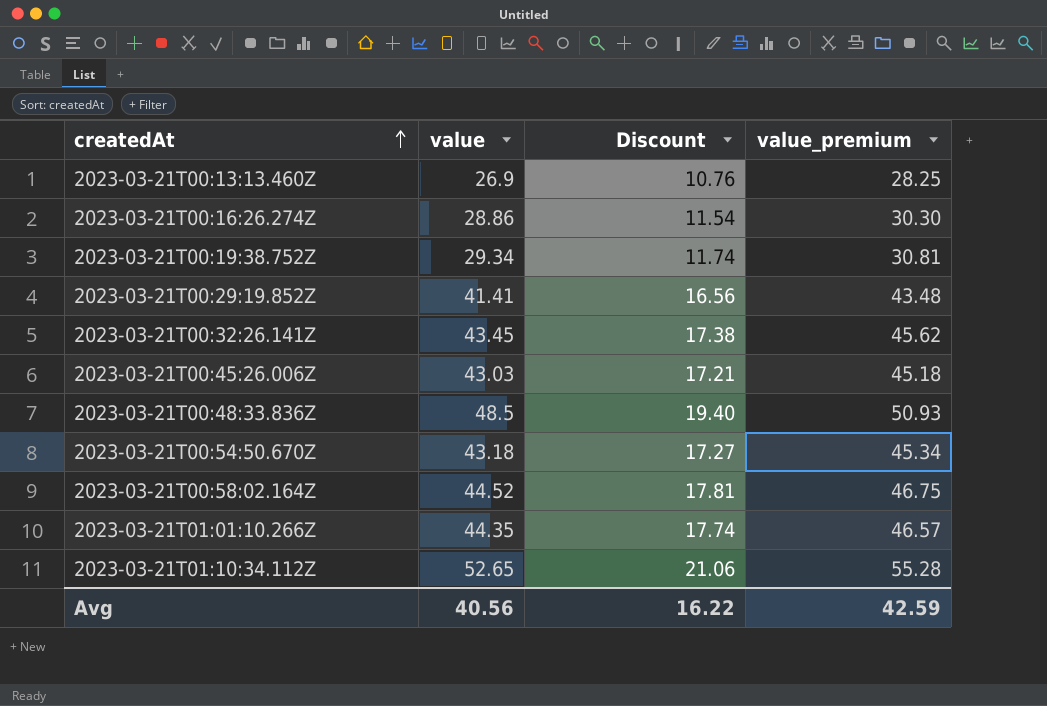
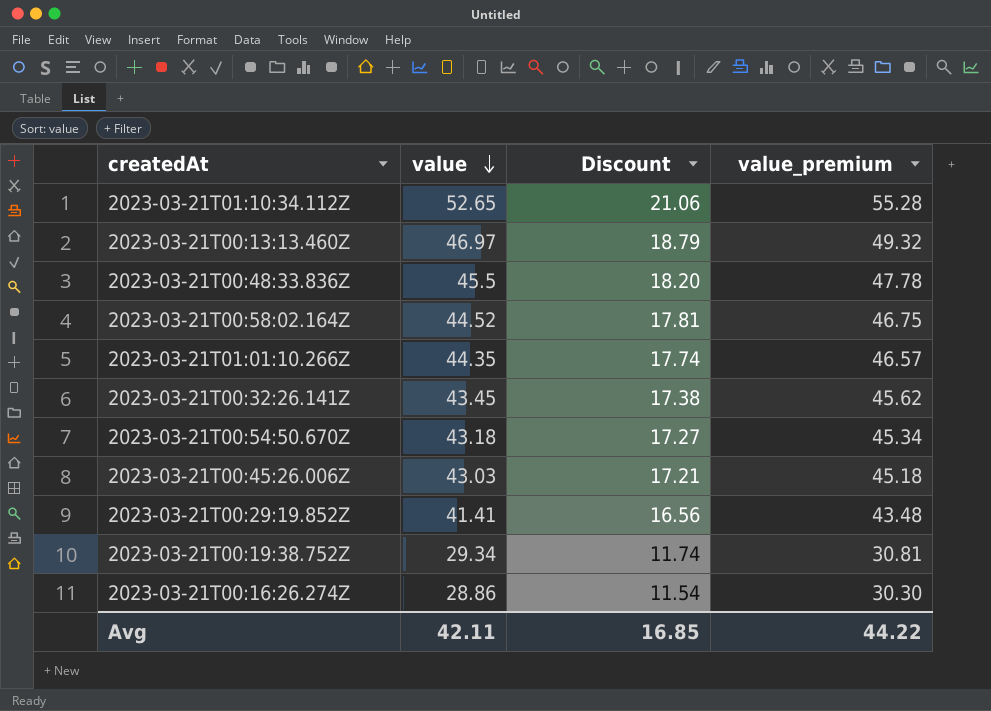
row order: createdAt ascending -> value descending
2023-03-21T00:13:13.460Z | value: 26.9 -> 46.97
2023-03-21T00:13:13.460Z | Discount: 10.76 -> 18.79
2023-03-21T00:13:13.460Z | value_premium: 28.25 -> 49.32
2023-03-21T00:48:33.836Z | value: 48.5 -> 45.5
2023-03-21T00:48:33.836Z | Discount: 19.40 -> 18.20
2023-03-21T00:48:33.836Z | value_premium: 50.93 -> 47.78
Avg | value: 40.56 -> 42.11
Avg | Discount: 16.22 -> 16.85
Avg | value_premium: 42.59 -> 44.22

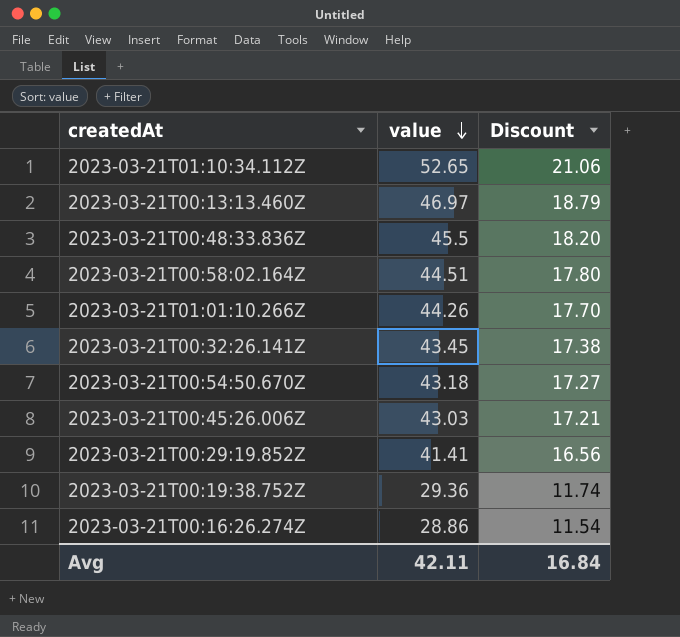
column value_premium | formula: [value] * 1.05 -> none
2023-03-21T00:58:02.164Z | value: 44.52 -> 44.51
2023-03-21T00:58:02.164Z | Discount: 17.81 -> 17.80
2023-03-21T01:01:10.266Z | value: 44.35 -> 44.26
2023-03-21T01:01:10.266Z | Discount: 17.74 -> 17.70
2023-03-21T00:19:38.752Z | value: 29.34 -> 29.36
Avg | Discount: 16.85 -> 16.84

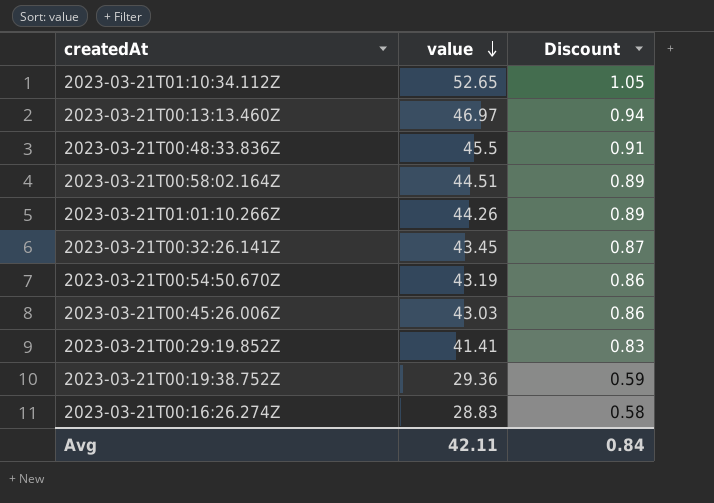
column Discount | formula: [value] * 0.4 -> [value] * 0.02
2023-03-21T00:54:50.670Z | value: 43.18 -> 43.19
2023-03-21T00:16:26.274Z | value: 28.86 -> 28.83
Avg | Discount: 16.84 -> 0.84

